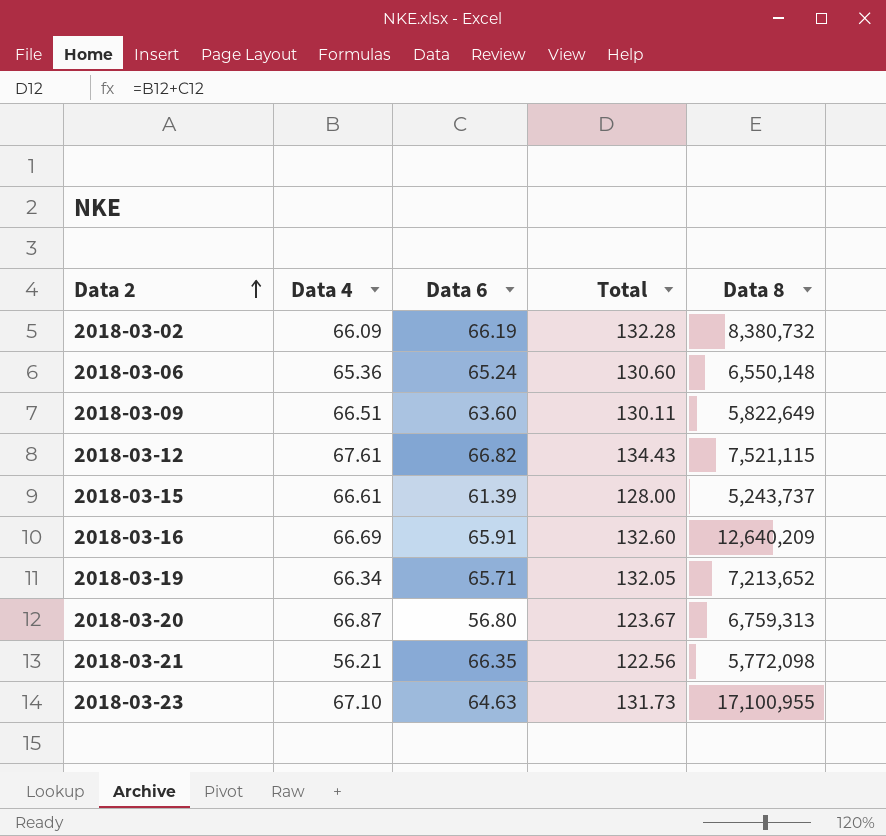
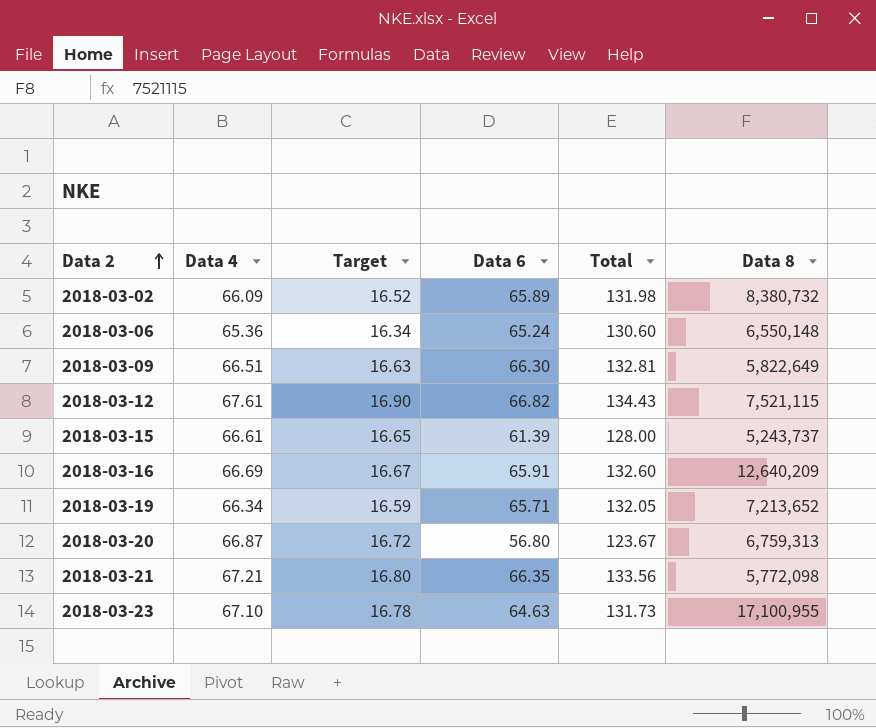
column Target | formula: none -> [Data 4] * 0.25
2018-03-02 | Data 6: 66.19 -> 65.89
2018-03-02 | Total: 132.28 -> 131.98
2018-03-09 | Data 6: 63.60 -> 66.30
2018-03-09 | Total: 130.11 -> 132.81
2018-03-21 | Data 4: 56.21 -> 67.21
2018-03-21 | Total: 122.56 -> 133.56

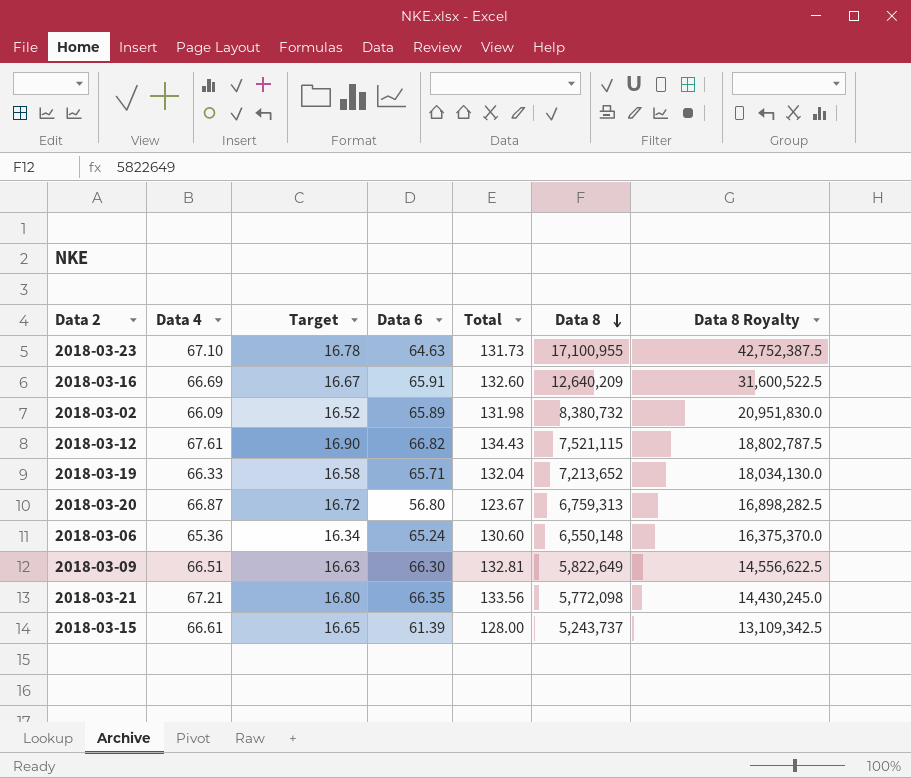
row order: Data 2 ascending -> Data 8 descending
column Data 8 Royalty | formula: none -> [Data 8] * 2.5
2018-03-19 | Data 4: 66.34 -> 66.33
2018-03-19 | Target: 16.59 -> 16.58
2018-03-19 | Total: 132.05 -> 132.04

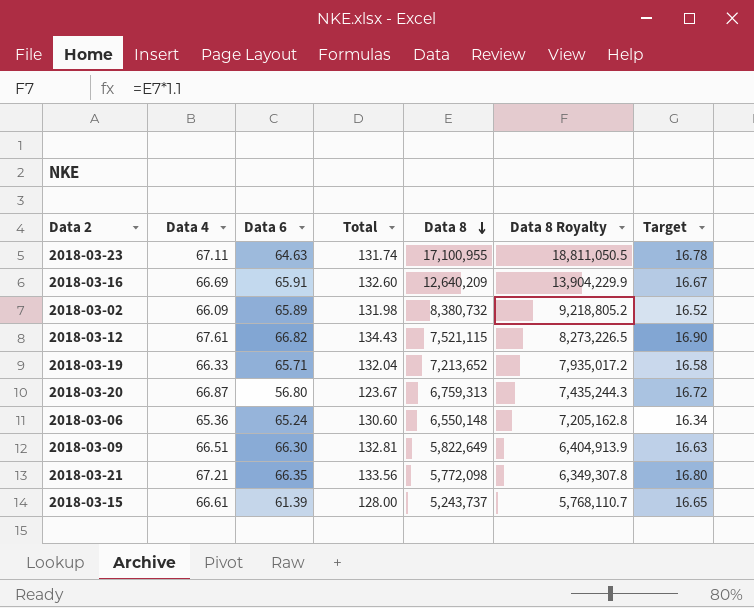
column Data 8 Royalty | formula: [Data 8] * 2.5 -> [Data 8] * 1.1
column Target | position: 3 -> 7
2018-03-23 | Data 4: 67.10 -> 67.11
2018-03-23 | Total: 131.73 -> 131.74

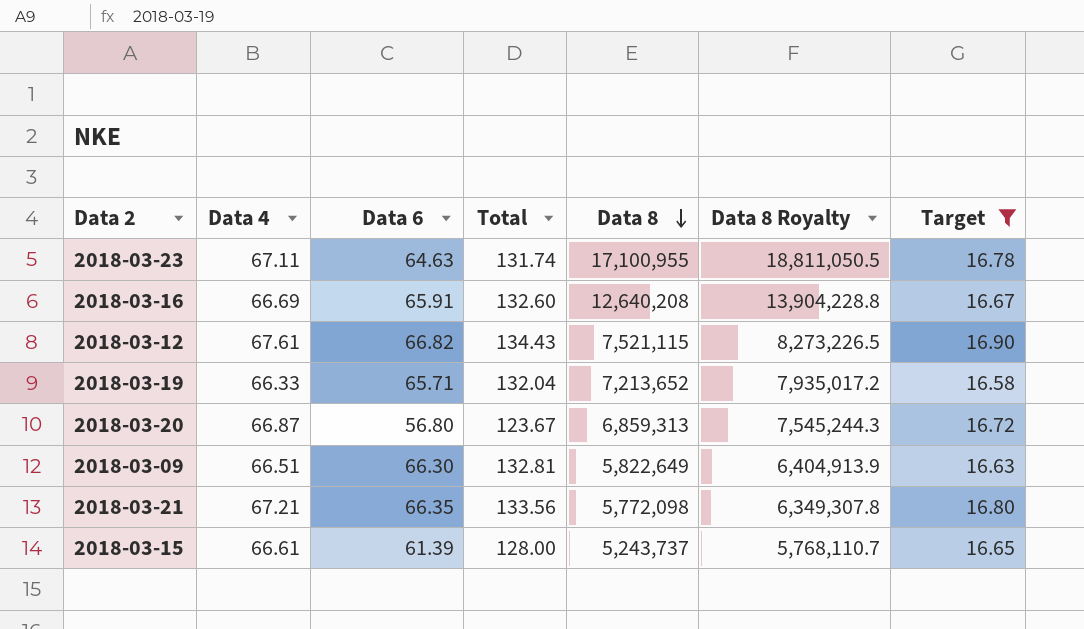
filter: none -> Target >= 16.58
2018-03-16 | Data 8: 12,640,209 -> 12,640,208
2018-03-16 | Data 8 Royalty: 13,904,229.9 -> 13,904,228.8
2018-03-20 | Data 8: 6,759,313 -> 6,859,313
2018-03-20 | Data 8 Royalty: 7,435,244.3 -> 7,545,244.3

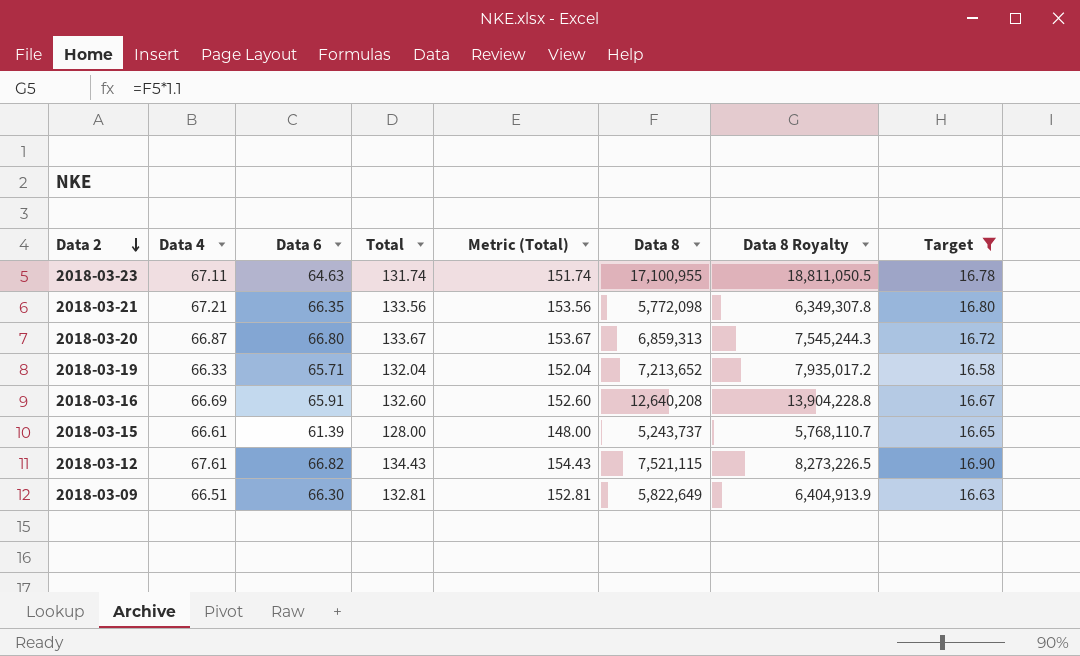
row order: Data 8 descending -> Data 2 descending
column Metric (Total) | formula: none -> [Total] + 20
2018-03-20 | Data 6: 56.80 -> 66.80
2018-03-20 | Total: 123.67 -> 133.67

